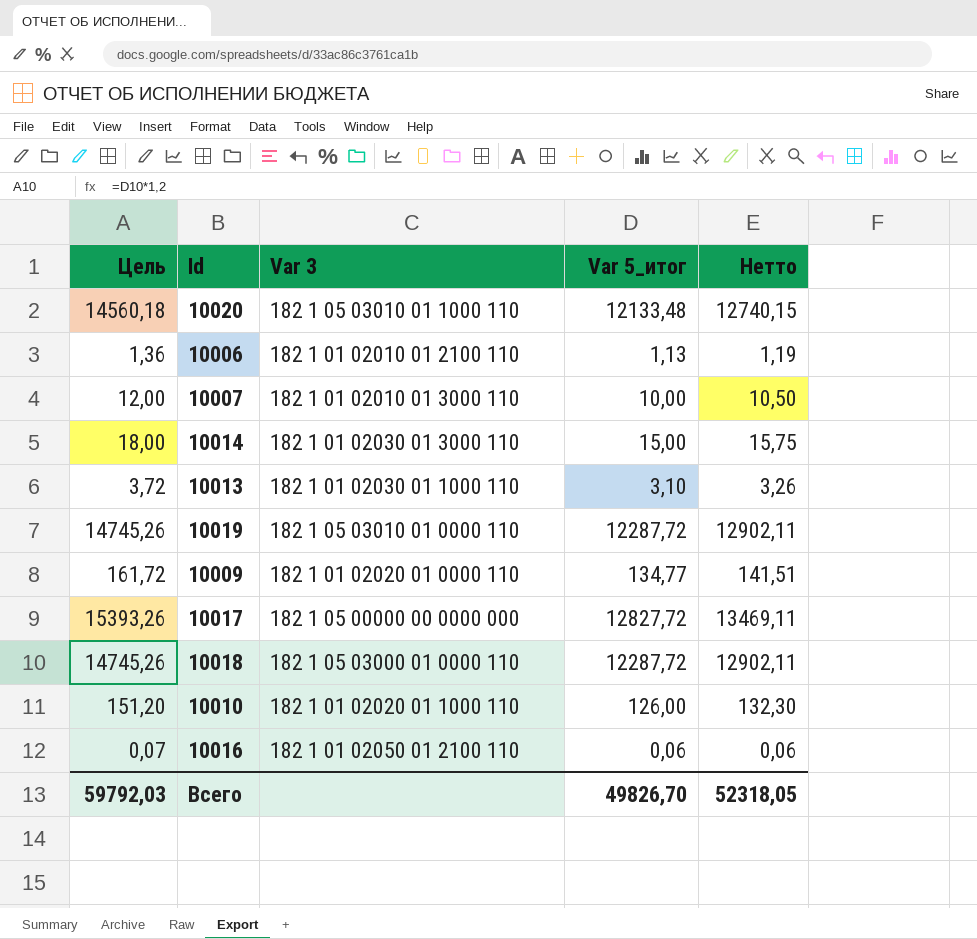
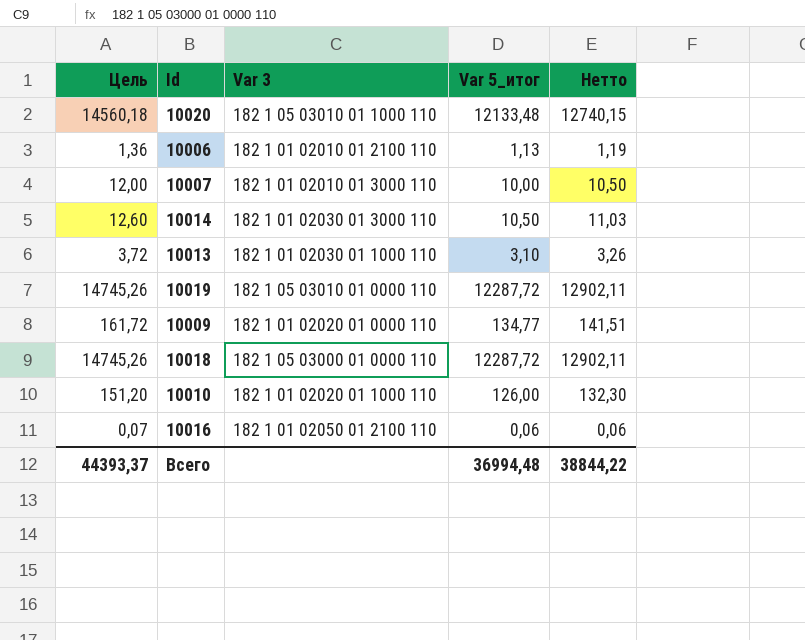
row 10017: 15393,26 | 182 1 05 00000 00 0000 000 | 12827,72 | 13469,11 -> none
10014 | Цель: 18,00 -> 12,60
10014 | Var 5_итог: 15,00 -> 10,50
10014 | Нетто: 15,75 -> 11,03
Всего | Цель: 59792,03 -> 44393,37
Всего | Var 5_итог: 49826,70 -> 36994,48
Всего | Нетто: 52318,05 -> 38844,22

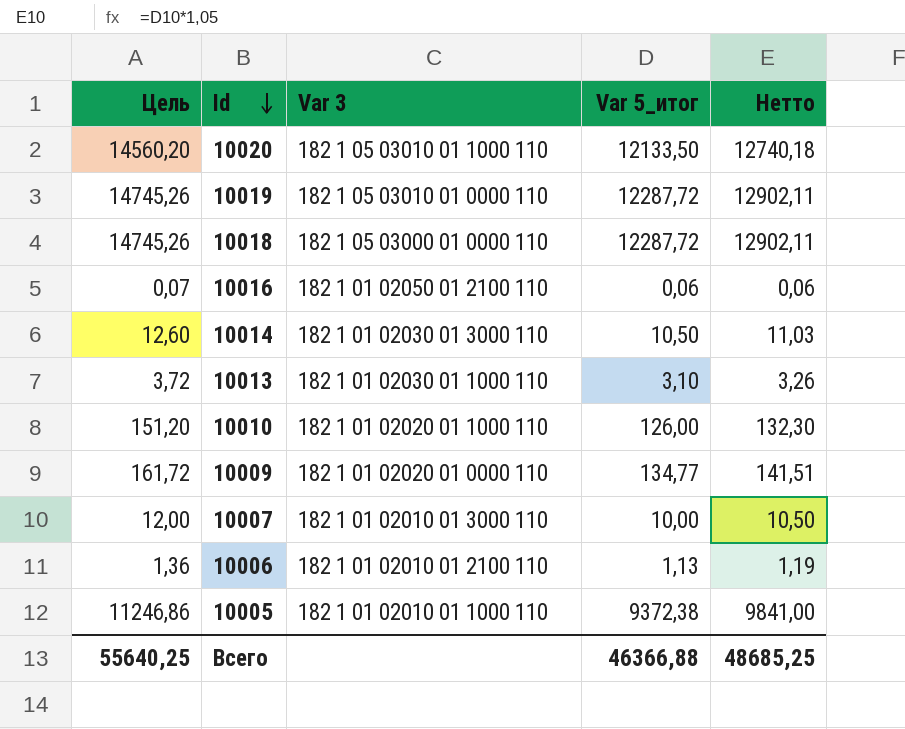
row order: none -> Id descending
10020 | Цель: 14560,18 -> 14560,20
10020 | Var 5_итог: 12133,48 -> 12133,50
10020 | Нетто: 12740,15 -> 12740,18
row 10005: none -> 11246,86 | 182 1 01 02010 01 1000 110 | 9372,38 | 9841,00
Всего | Цель: 44393,37 -> 55640,25
Всего | Var 5_итог: 36994,48 -> 46366,88
Всего | Нетто: 38844,22 -> 48685,25

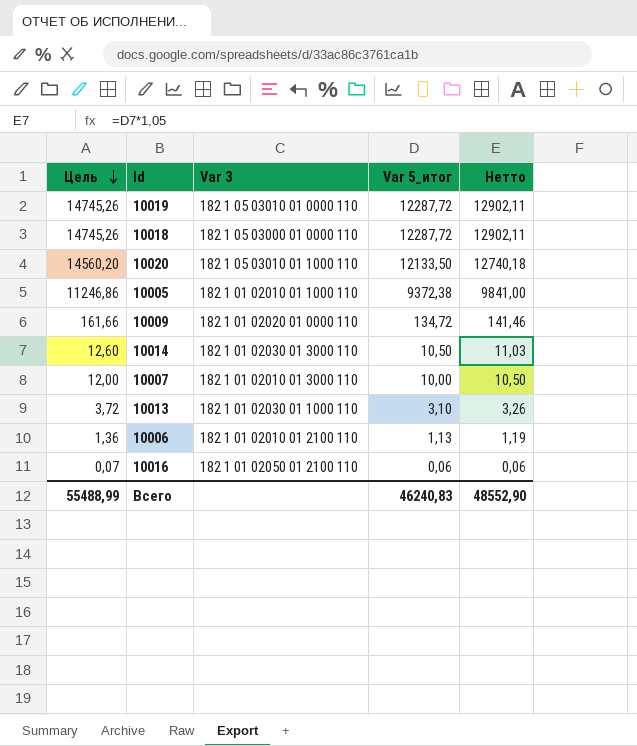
row order: Id descending -> Цель descending
row 10010: 151,20 | 182 1 01 02020 01 1000 110 | 126,00 | 132,30 -> none
10009 | Цель: 161,72 -> 161,66
10009 | Var 5_итог: 134,77 -> 134,72
10009 | Нетто: 141,51 -> 141,46
Всего | Цель: 55640,25 -> 55488,99
Всего | Var 5_итог: 46366,88 -> 46240,83
Всего | Нетто: 48685,25 -> 48552,90

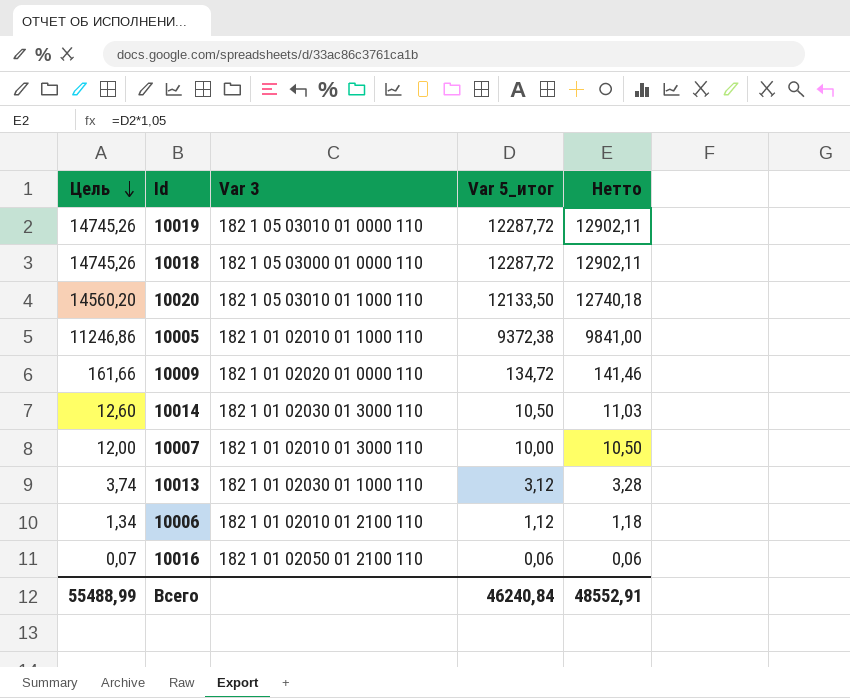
10013 | Цель: 3,72 -> 3,74
10013 | Var 5_итог: 3,10 -> 3,12
10013 | Нетто: 3,26 -> 3,28
10006 | Цель: 1,36 -> 1,34
10006 | Var 5_итог: 1,13 -> 1,12
10006 | Нетто: 1,19 -> 1,18
Всего | Var 5_итог: 46240,83 -> 46240,84
Всего | Нетто: 48552,90 -> 48552,91

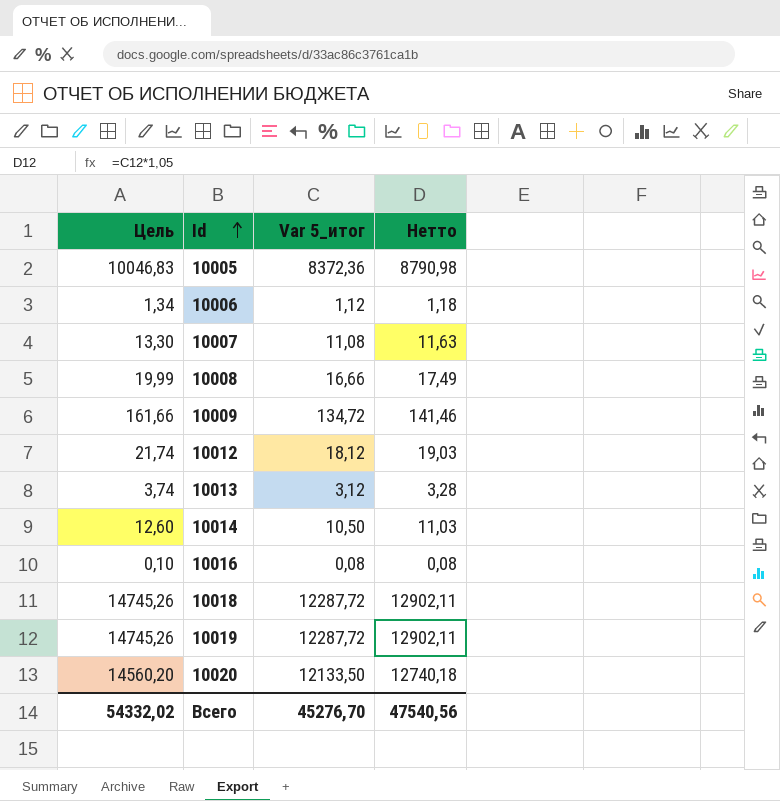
row order: Цель descending -> Id ascending
column Var 3 | position: 3 -> none
10005 | Цель: 11246,86 -> 10046,83
10005 | Var 5_итог: 9372,38 -> 8372,36
10005 | Нетто: 9841,00 -> 8790,98
10007 | Цель: 12,00 -> 13,30
10007 | Var 5_итог: 10,00 -> 11,08
10007 | Нетто: 10,50 -> 11,63
row 10008: none -> 19,99 | 16,66 | 17,49
row 10012: none -> 21,74 | 18,12 | 19,03
10016 | Цель: 0,07 -> 0,10
10016 | Var 5_итог: 0,06 -> 0,08
10016 | Нетто: 0,06 -> 0,08
Всего | Цель: 55488,99 -> 54332,02
Всего | Var 5_итог: 46240,84 -> 45276,70
Всего | Нетто: 48552,91 -> 47540,56

